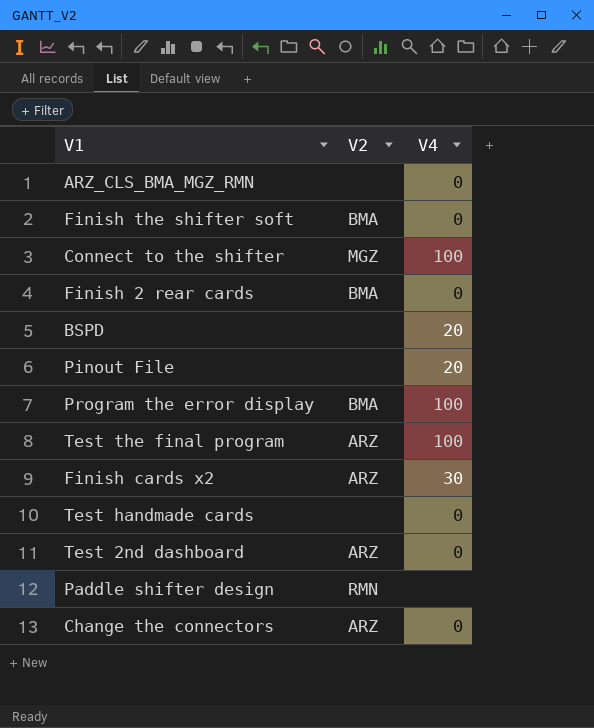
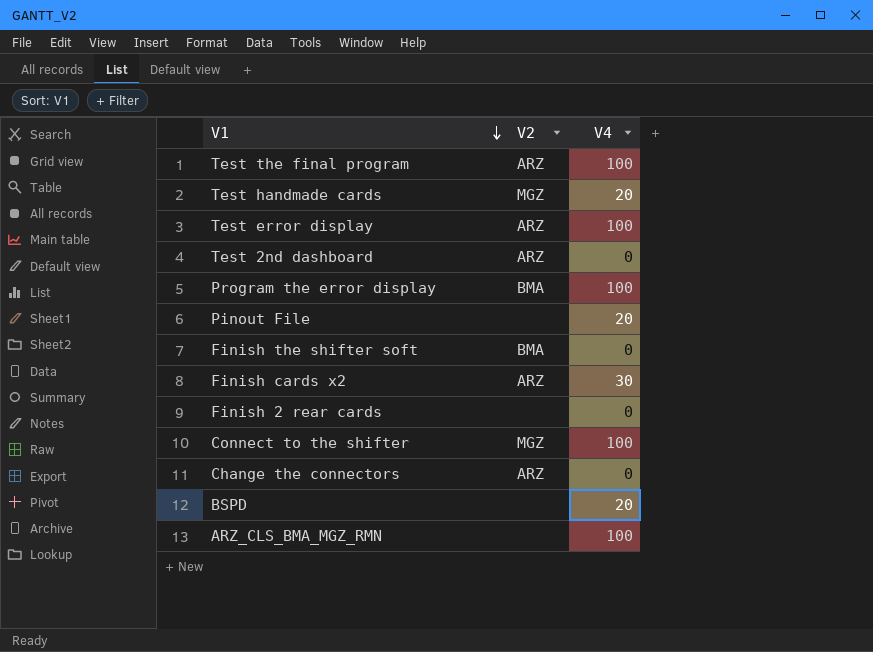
row order: none -> V1 descending
row Paddle shifter design: RMN | none -> none
Test handmade cards | V2: none -> MGZ
Test handmade cards | V4: 0 -> 20
row Test error display: none -> ARZ | 100
Finish 2 rear cards | V2: BMA -> none
ARZ_CLS_BMA_MGZ_RMN | V4: 0 -> 100

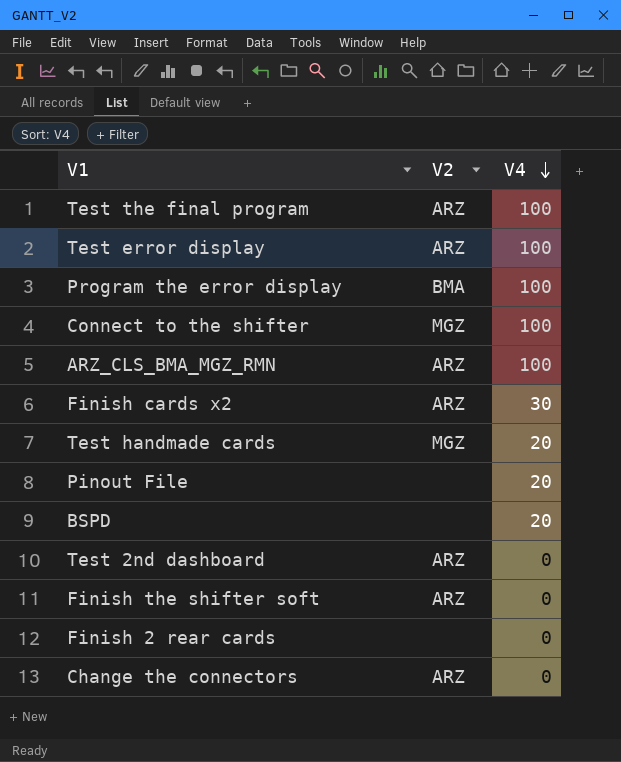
row order: V1 descending -> V4 descending
ARZ_CLS_BMA_MGZ_RMN | V2: none -> ARZ
Finish the shifter soft | V2: BMA -> ARZ

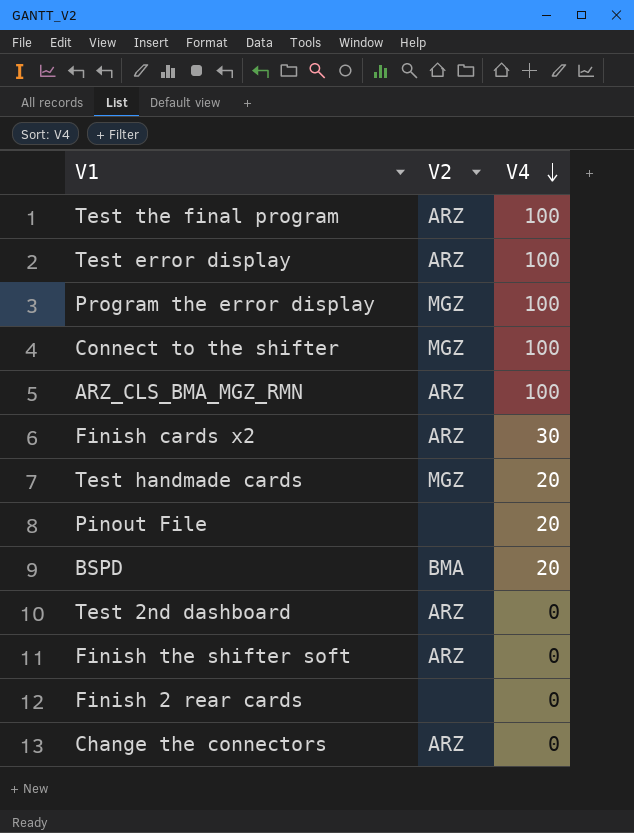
Program the error display | V2: BMA -> MGZ
BSPD | V2: none -> BMA

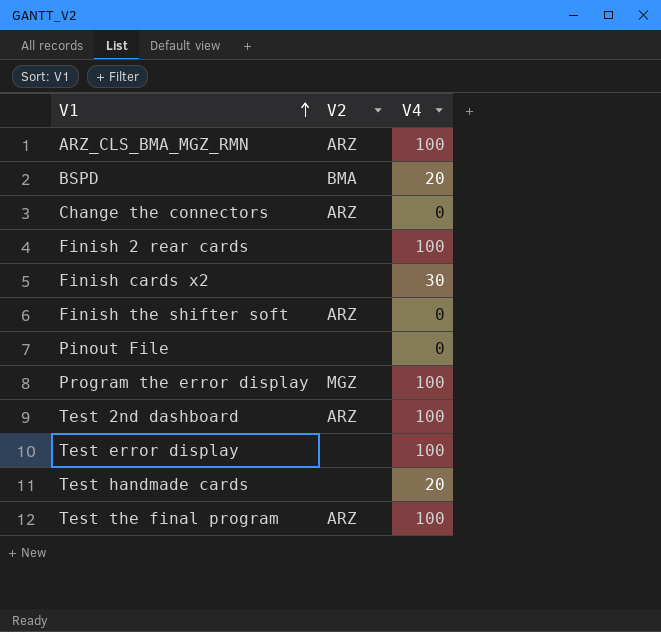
row order: V4 descending -> V1 ascending
row Connect to the shifter: MGZ | 100 -> none
Finish 2 rear cards | V4: 0 -> 100
Finish cards x2 | V2: ARZ -> none
Pinout File | V4: 20 -> 0
Test 2nd dashboard | V4: 0 -> 100
Test error display | V2: ARZ -> none
Test handmade cards | V2: MGZ -> none

